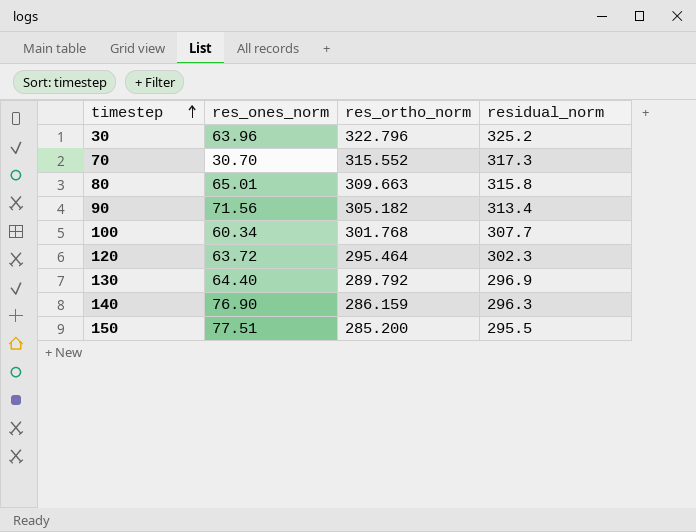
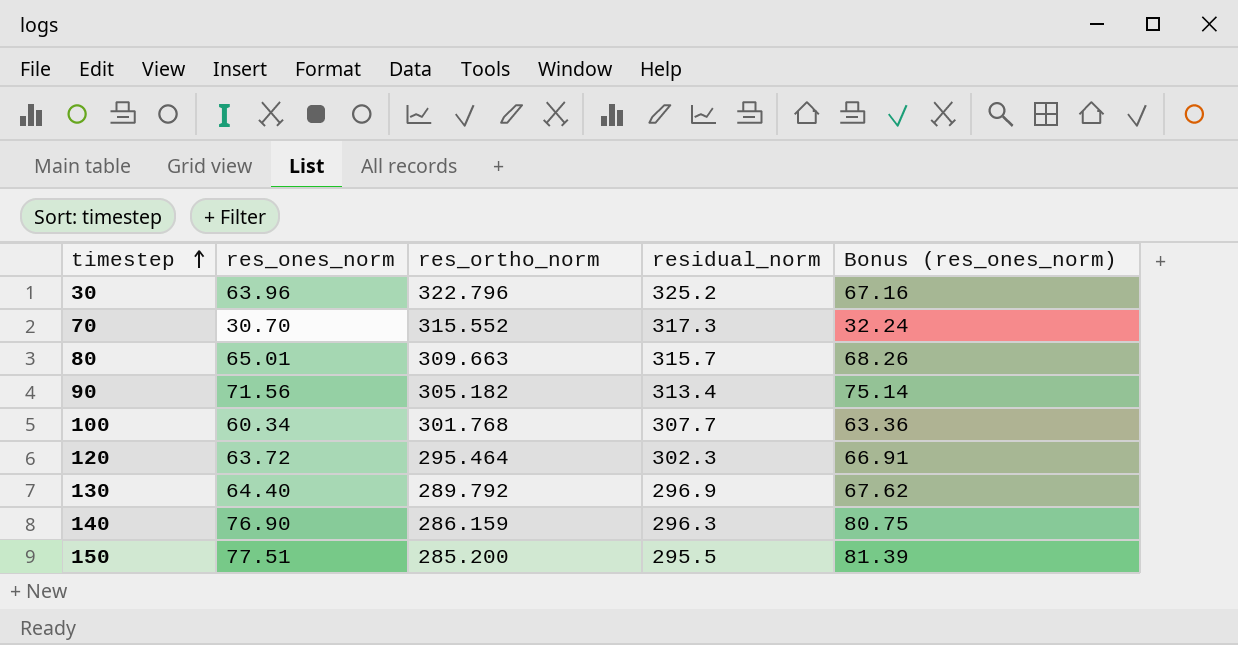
column Bonus (res_ones_norm) | formula: none -> [res_ones_norm] * 1.05
80 | residual_norm: 315.8 -> 315.7

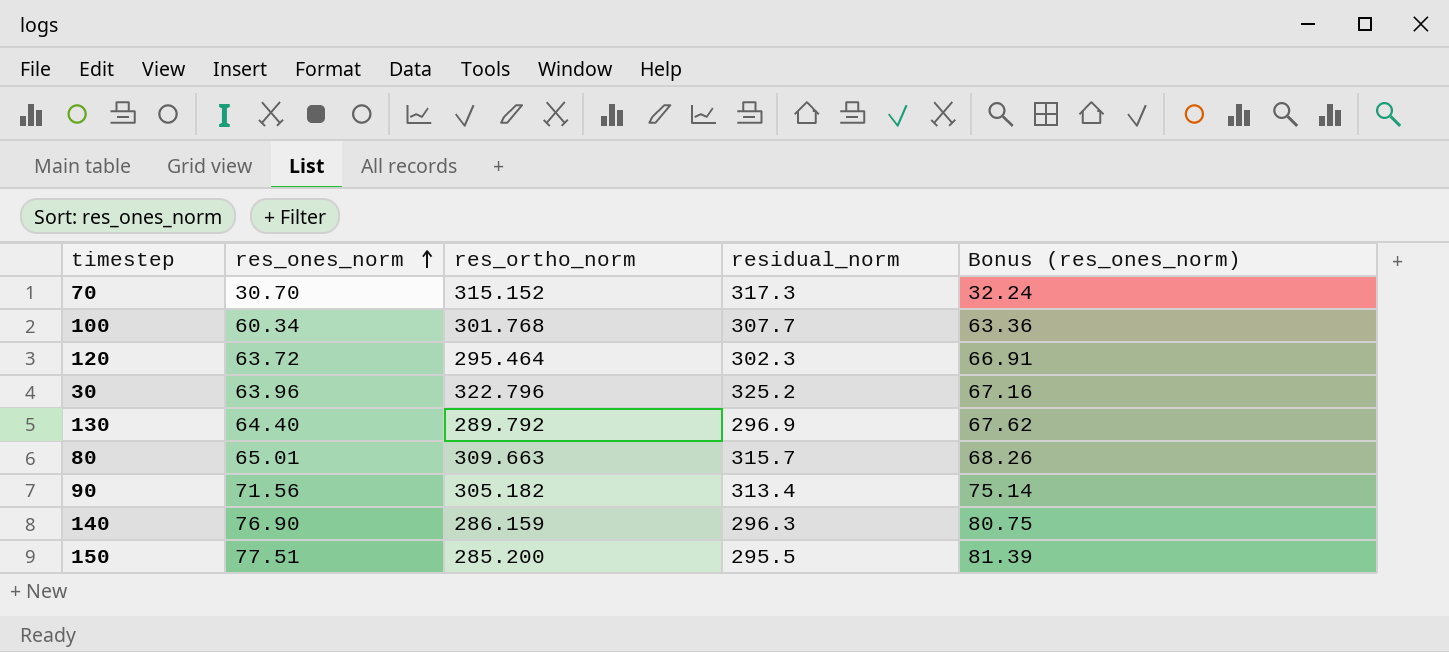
row order: timestep ascending -> res_ones_norm ascending
70 | res_ortho_norm: 315.552 -> 315.152

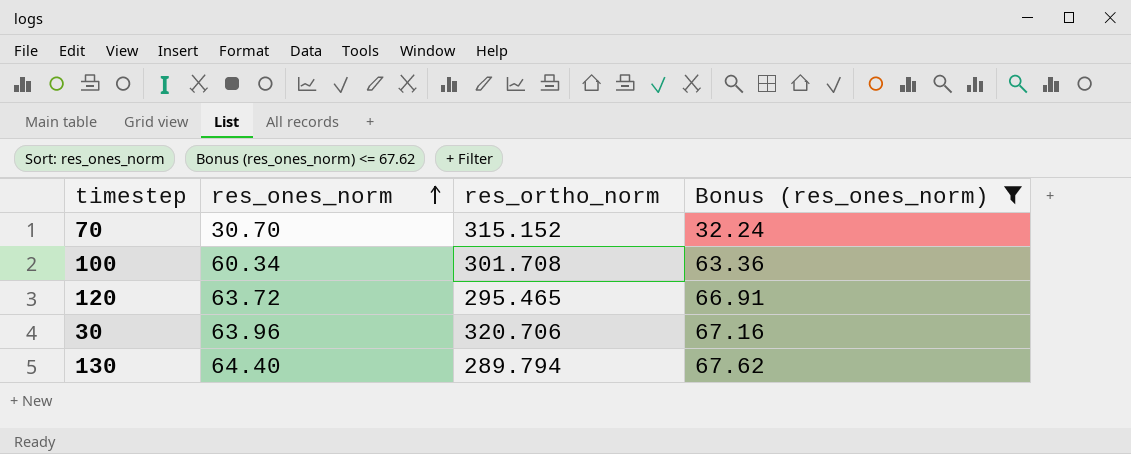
filter: none -> Bonus (res_ones_norm) <= 67.62
column residual_norm | position: 4 -> none
100 | res_ortho_norm: 301.768 -> 301.708
120 | res_ortho_norm: 295.464 -> 295.465
30 | res_ortho_norm: 322.796 -> 320.706
130 | res_ortho_norm: 289.792 -> 289.794

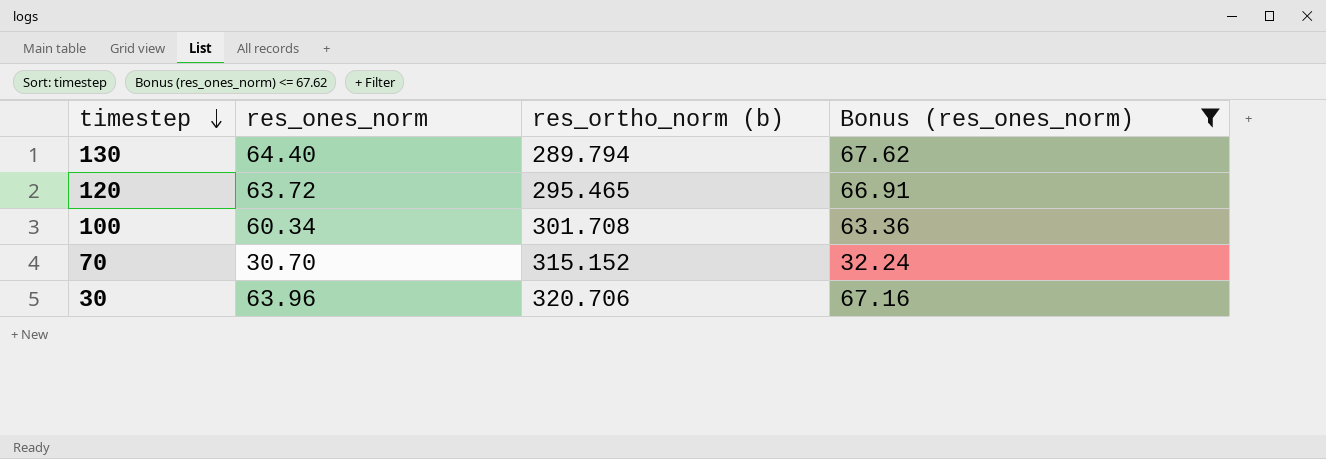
row order: res_ones_norm ascending -> timestep descending
column name: res_ortho_norm -> res_ortho_norm (b)

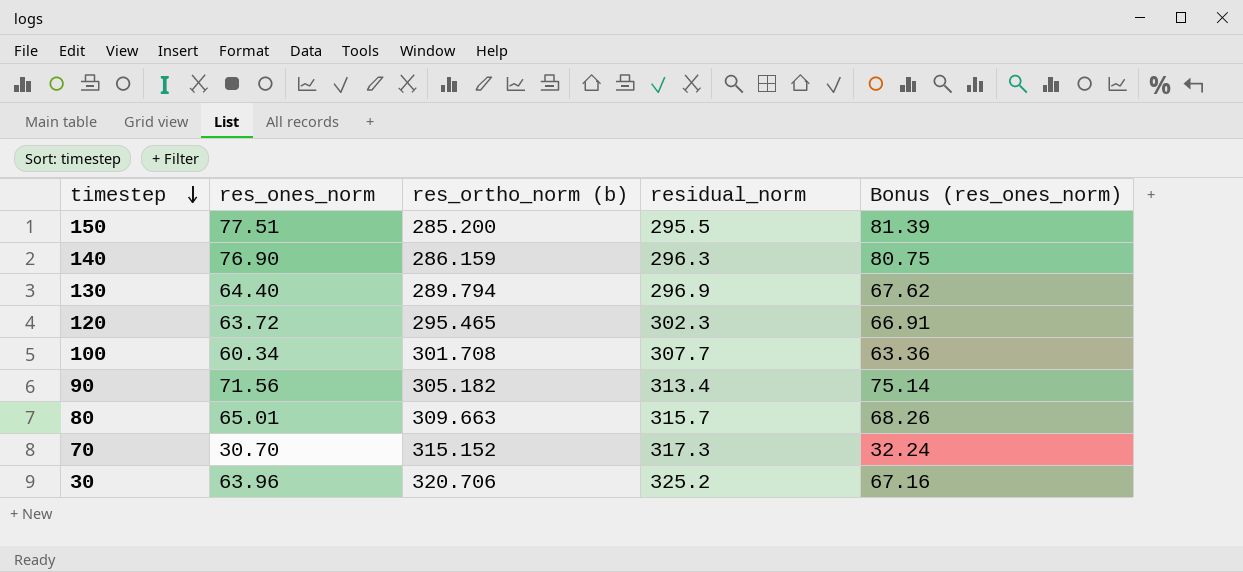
filter: Bonus (res_ones_norm) <= 67.62 -> none
column residual_norm | position: none -> 4

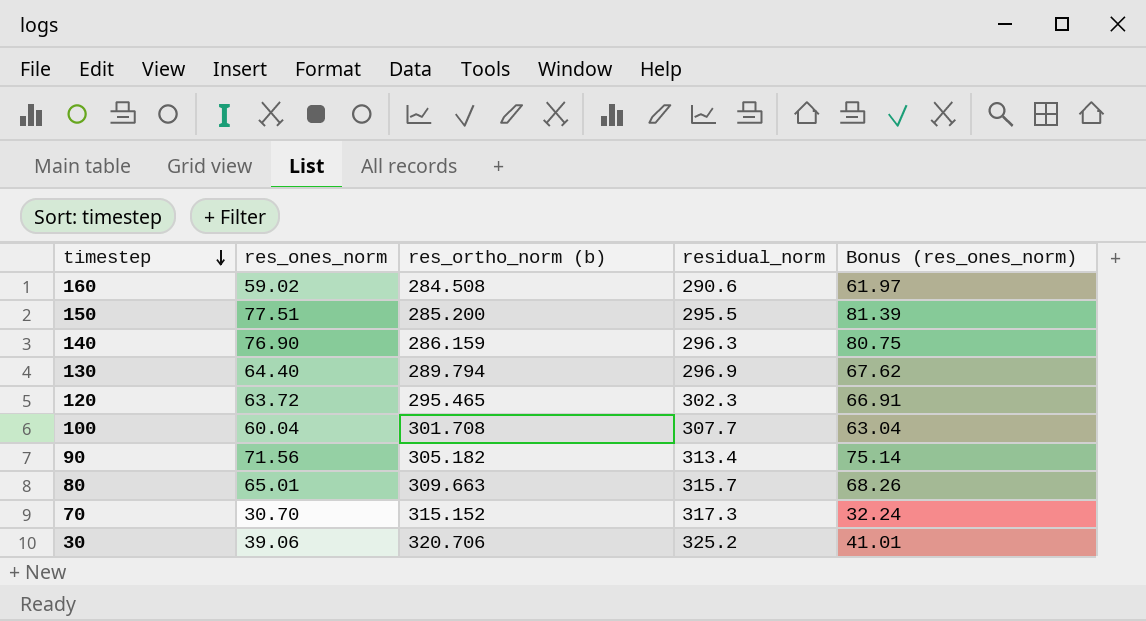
row 160: none -> 59.02 | 284.508 | 290.6 | 61.97
100 | res_ones_norm: 60.34 -> 60.04
100 | Bonus (res_ones_norm): 63.36 -> 63.04
30 | res_ones_norm: 63.96 -> 39.06
30 | Bonus (res_ones_norm): 67.16 -> 41.01

